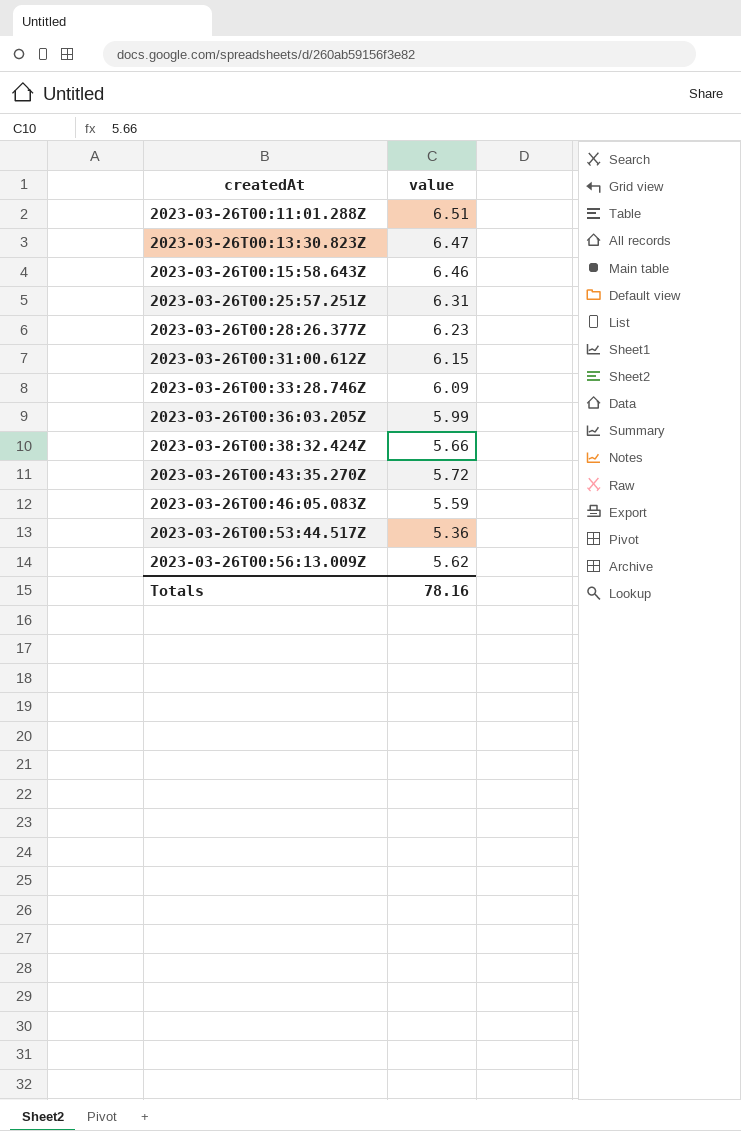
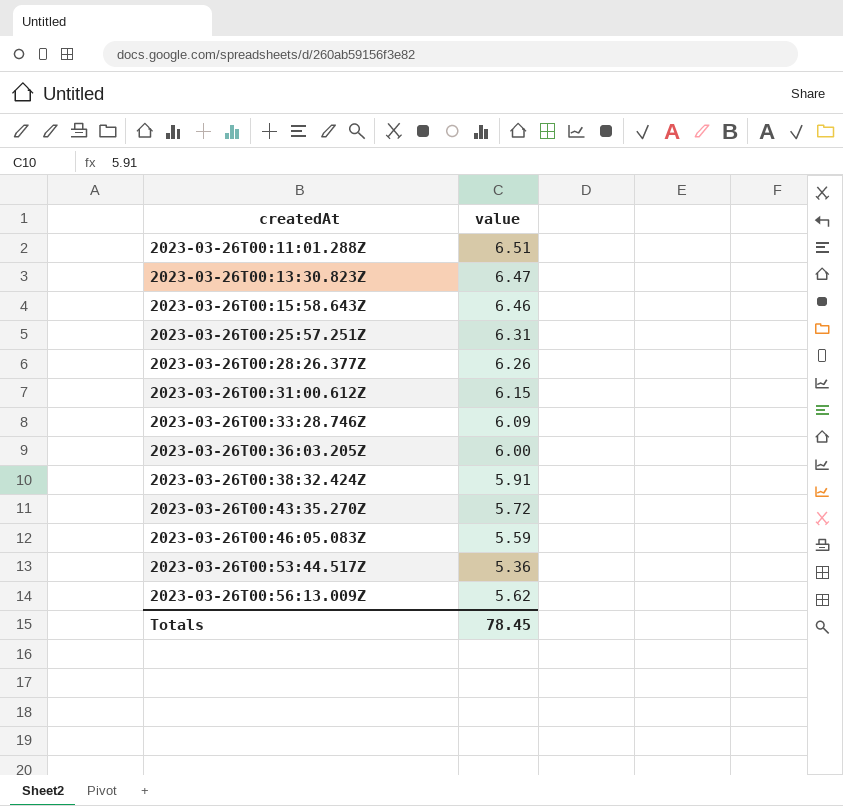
2023-03-26T00:28:26.377Z | value: 6.23 -> 6.26
2023-03-26T00:36:03.205Z | value: 5.99 -> 6.00
2023-03-26T00:38:32.424Z | value: 5.66 -> 5.91
Totals | value: 78.16 -> 78.45

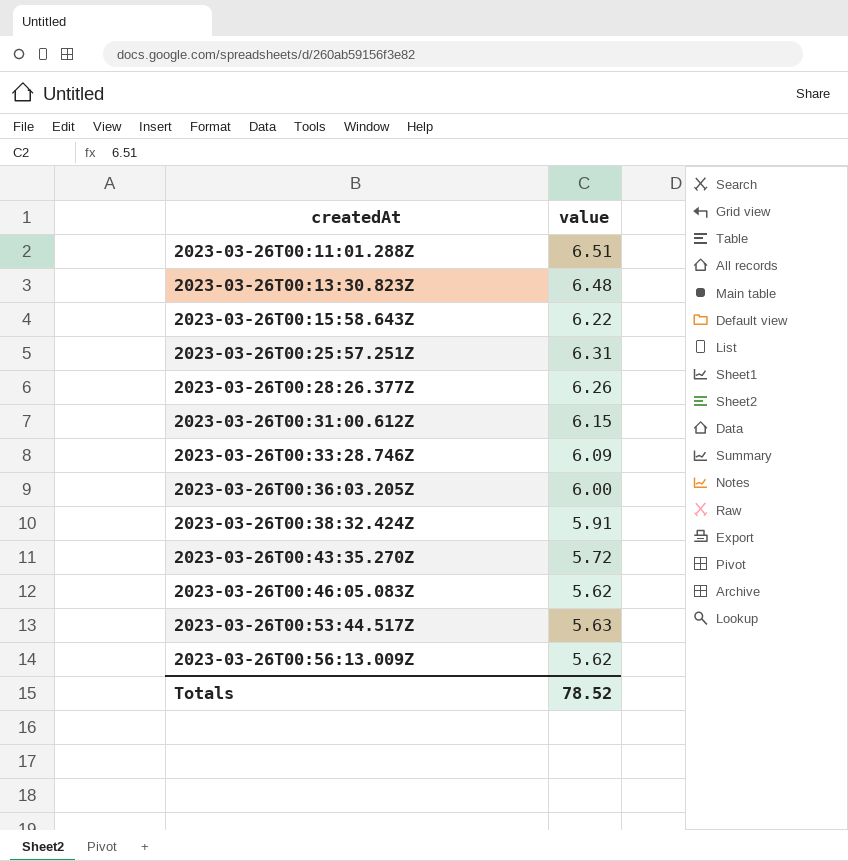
2023-03-26T00:13:30.823Z | value: 6.47 -> 6.48
2023-03-26T00:15:58.643Z | value: 6.46 -> 6.22
2023-03-26T00:46:05.083Z | value: 5.59 -> 5.62
2023-03-26T00:53:44.517Z | value: 5.36 -> 5.63
Totals | value: 78.45 -> 78.52

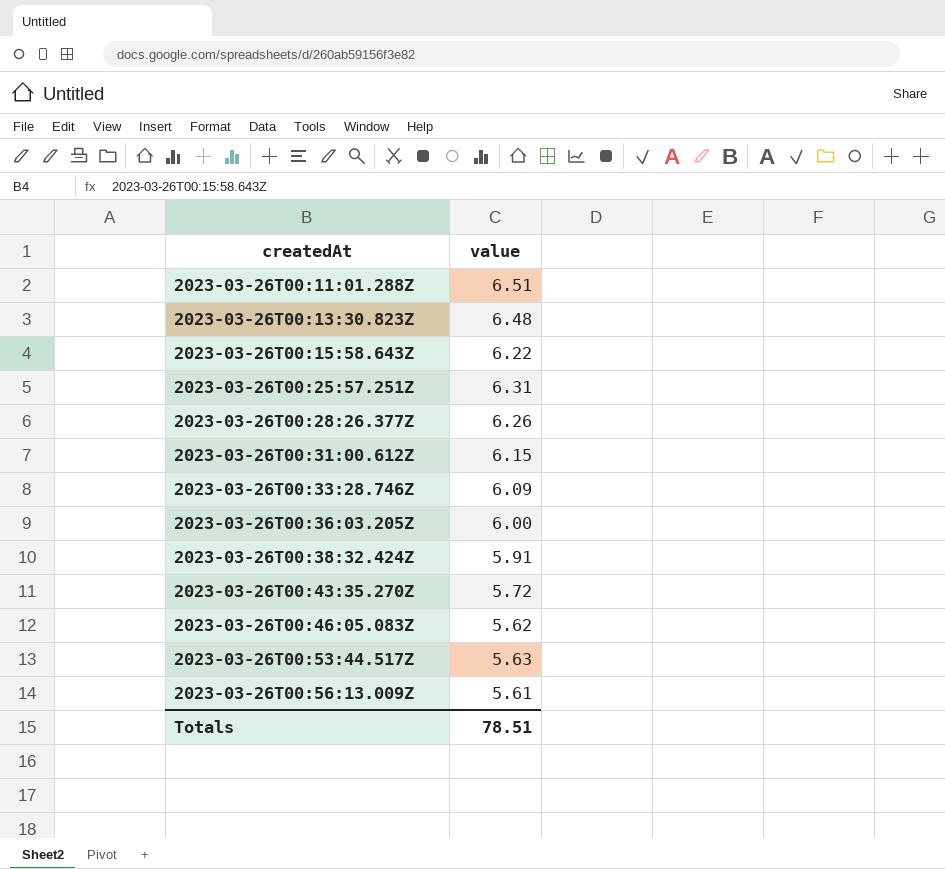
2023-03-26T00:56:13.009Z | value: 5.62 -> 5.61
Totals | value: 78.52 -> 78.51

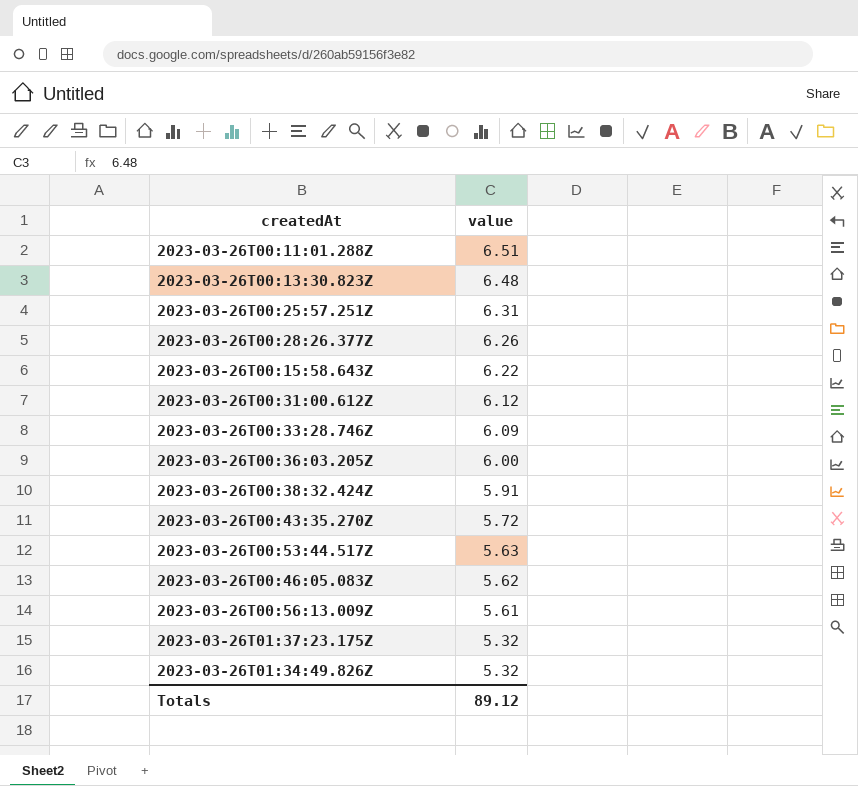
row order: createdAt ascending -> value descending
2023-03-26T00:31:00.612Z | value: 6.15 -> 6.12
row 2023-03-26T01:37:23.175Z: none -> 5.32
row 2023-03-26T01:34:49.826Z: none -> 5.32
Totals | value: 78.51 -> 89.12

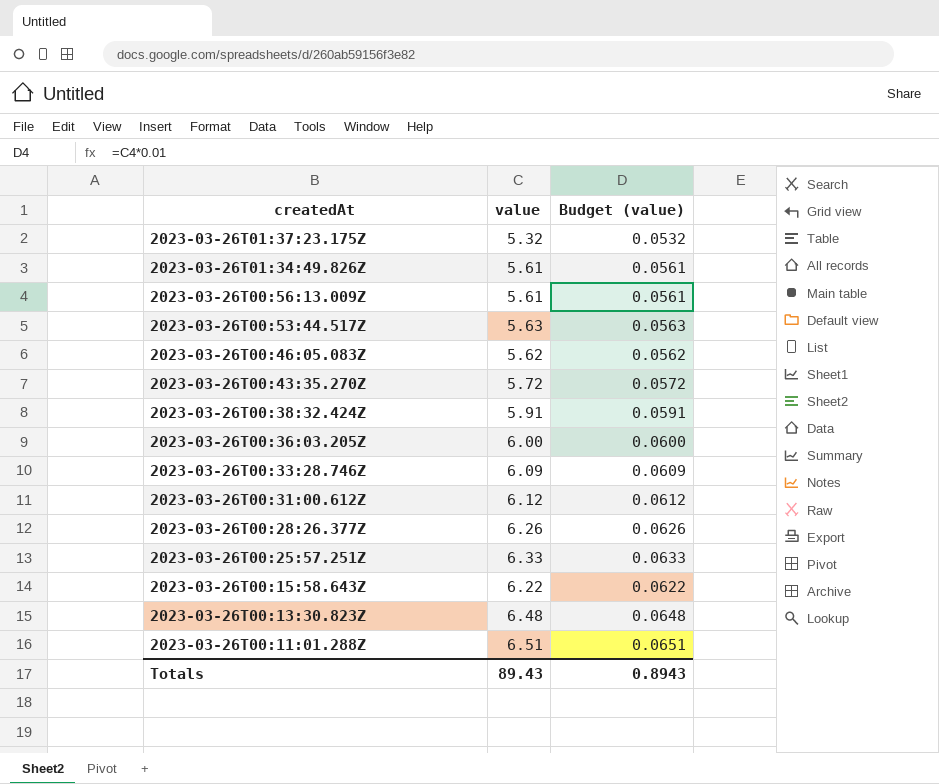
row order: value descending -> createdAt descending
column Budget (value) | formula: none -> [value] * 0.01
2023-03-26T01:34:49.826Z | value: 5.32 -> 5.61
2023-03-26T00:25:57.251Z | value: 6.31 -> 6.33
Totals | value: 89.12 -> 89.43

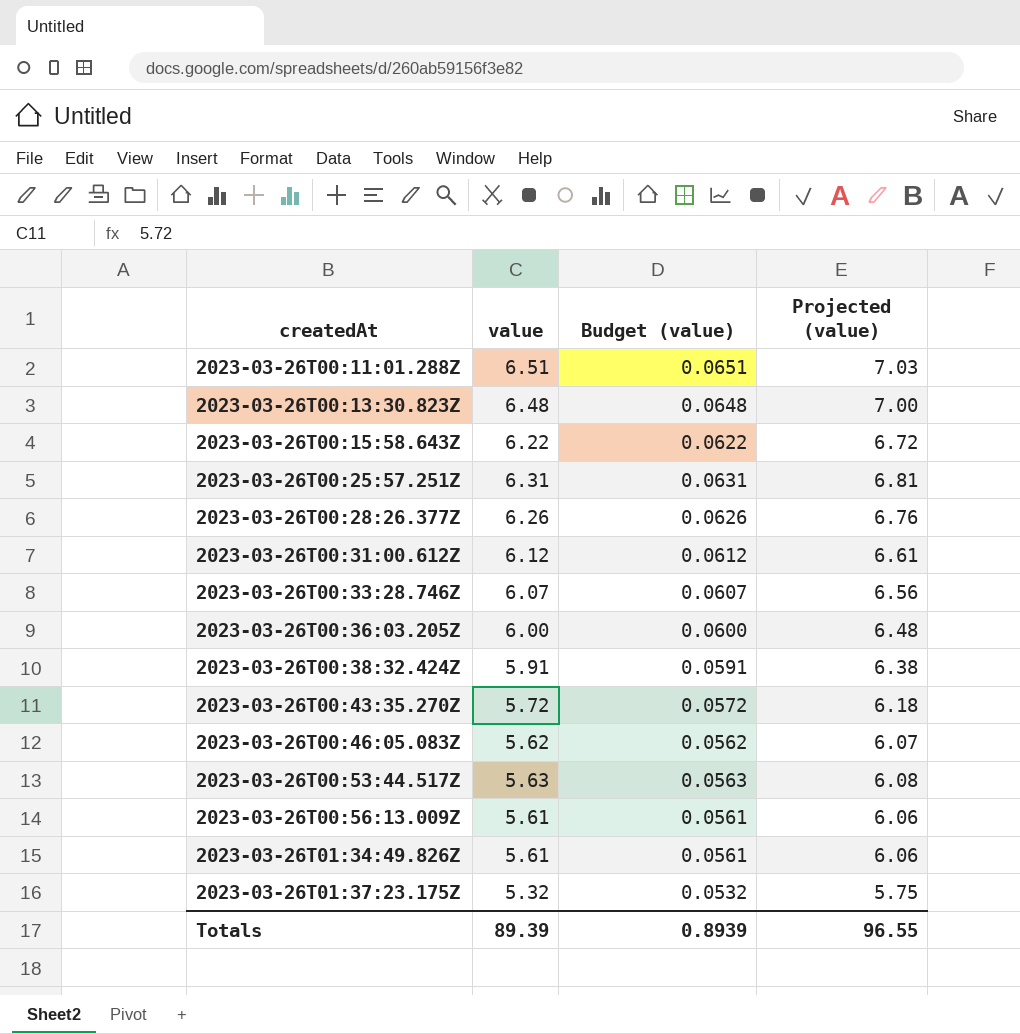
row order: createdAt descending -> createdAt ascending
column Projected (value) | formula: none -> [value] * 1.08
2023-03-26T00:25:57.251Z | value: 6.33 -> 6.31
2023-03-26T00:25:57.251Z | Budget (value): 0.0633 -> 0.0631
2023-03-26T00:33:28.746Z | value: 6.09 -> 6.07
2023-03-26T00:33:28.746Z | Budget (value): 0.0609 -> 0.0607
Totals | value: 89.43 -> 89.39
Totals | Budget (value): 0.8943 -> 0.8939

